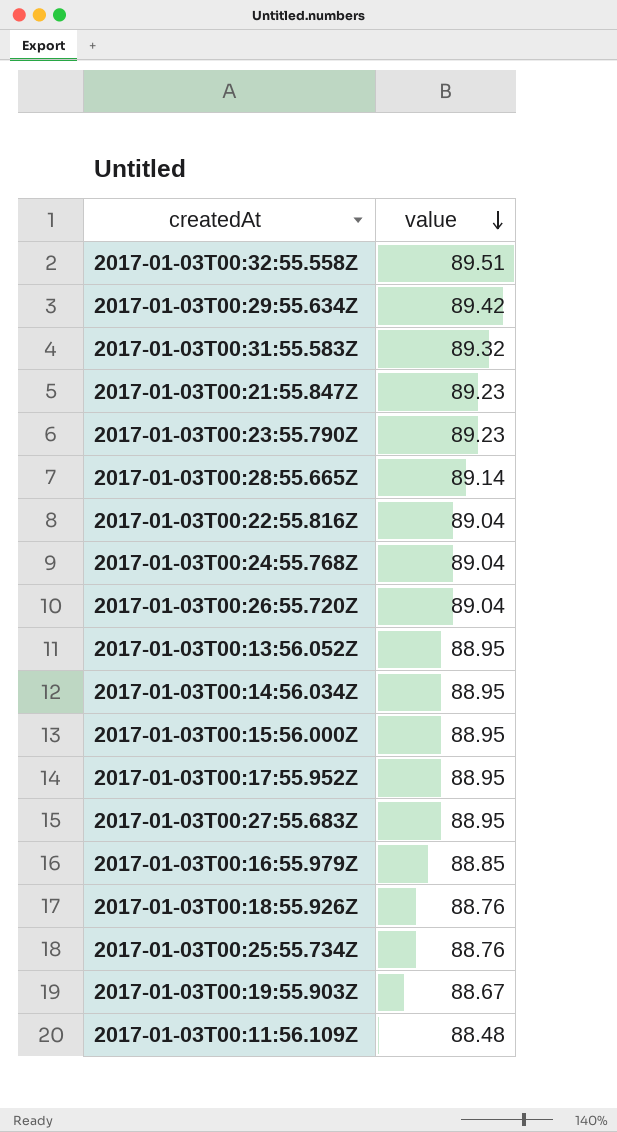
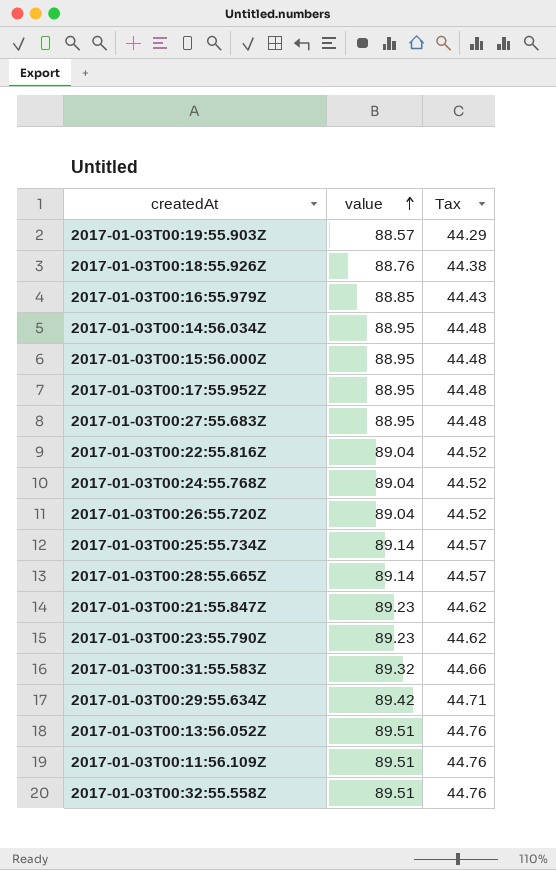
row order: value descending -> value ascending
column Tax | formula: none -> [value] * 0.5
2017-01-03T00:19:55.903Z | value: 88.67 -> 88.57
2017-01-03T00:25:55.734Z | value: 88.76 -> 89.14
2017-01-03T00:13:56.052Z | value: 88.95 -> 89.51
2017-01-03T00:11:56.109Z | value: 88.48 -> 89.51

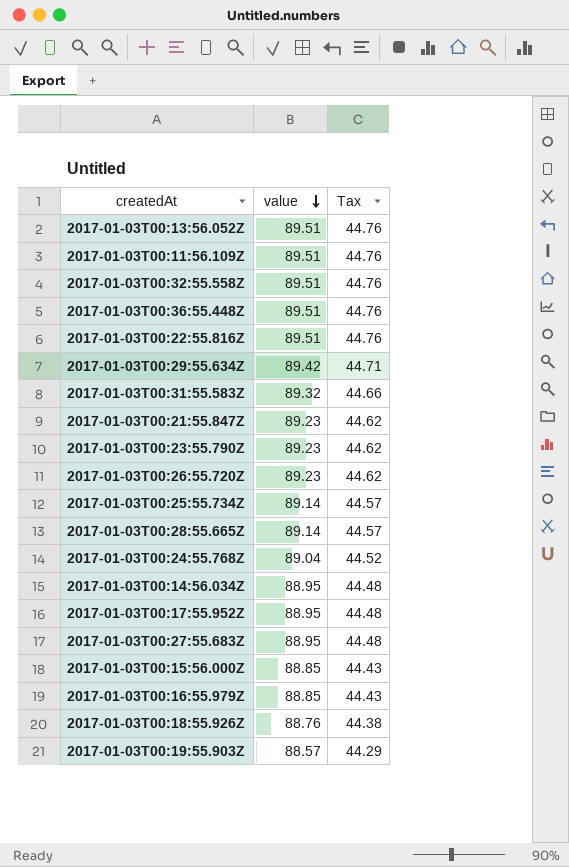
row order: value ascending -> value descending
row 2017-01-03T00:36:55.448Z: none -> 89.51 | 44.76
2017-01-03T00:22:55.816Z | value: 89.04 -> 89.51
2017-01-03T00:22:55.816Z | Tax: 44.52 -> 44.76
2017-01-03T00:26:55.720Z | value: 89.04 -> 89.23
2017-01-03T00:26:55.720Z | Tax: 44.52 -> 44.62
2017-01-03T00:15:56.000Z | value: 88.95 -> 88.85
2017-01-03T00:15:56.000Z | Tax: 44.48 -> 44.43

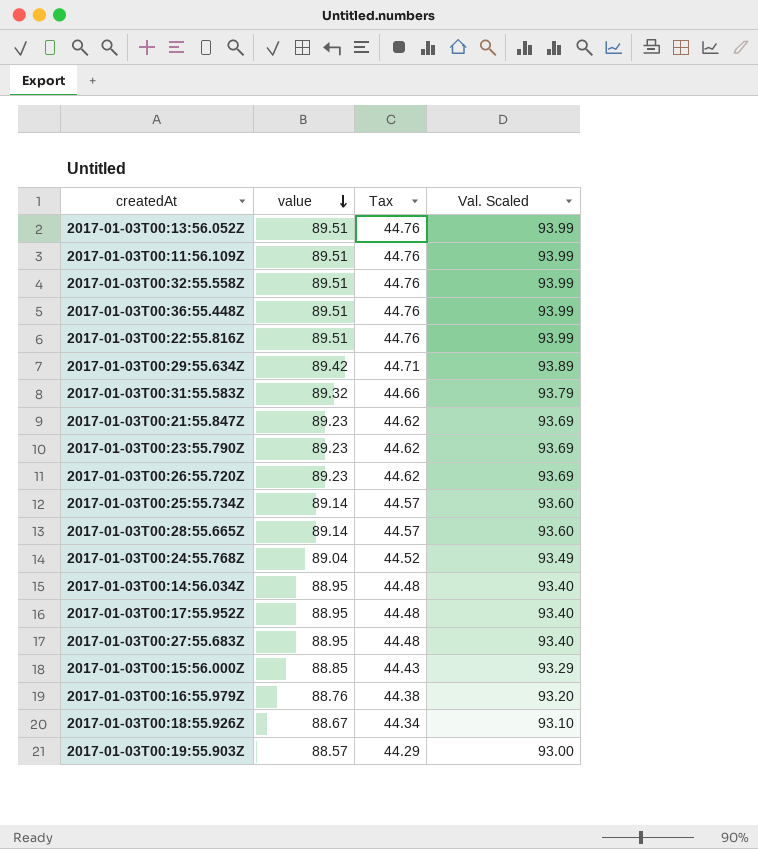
column Val. Scaled | formula: none -> [value] * 1.05
2017-01-03T00:16:55.979Z | value: 88.85 -> 88.76
2017-01-03T00:16:55.979Z | Tax: 44.43 -> 44.38
2017-01-03T00:18:55.926Z | value: 88.76 -> 88.67
2017-01-03T00:18:55.926Z | Tax: 44.38 -> 44.34

